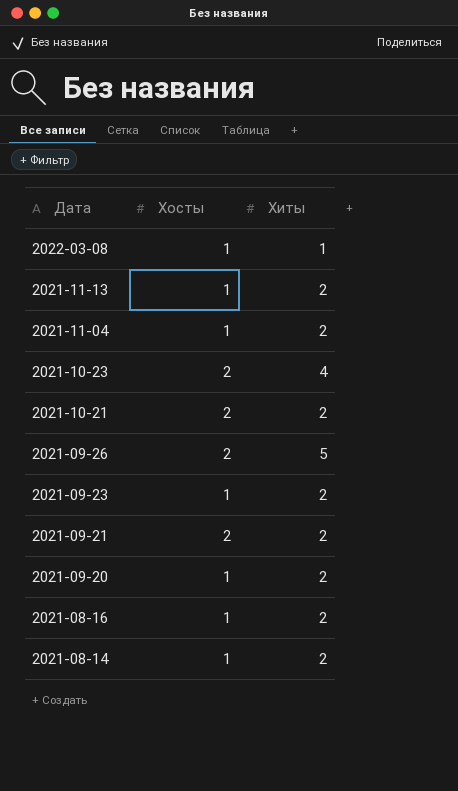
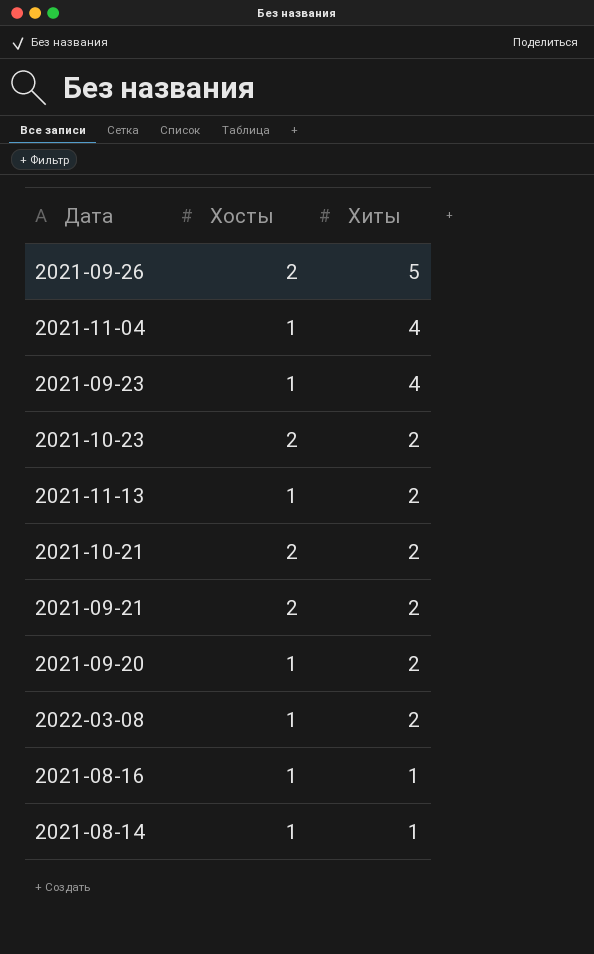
row order: Дата descending -> Хиты descending
2021-11-04 | Хиты: 2 -> 4
2021-09-23 | Хиты: 2 -> 4
2021-10-23 | Хиты: 4 -> 2
2022-03-08 | Хиты: 1 -> 2
2021-08-16 | Хиты: 2 -> 1
2021-08-14 | Хиты: 2 -> 1

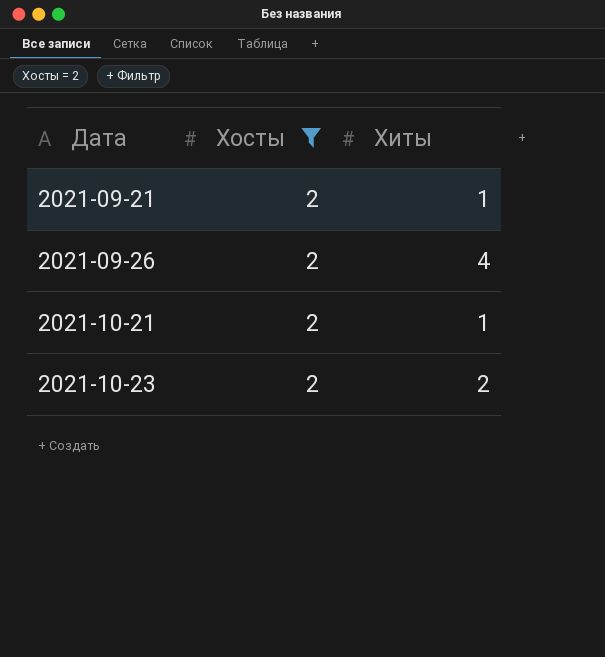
filter: none -> Хосты = 2
row order: Хиты descending -> Дата ascending
2021-09-21 | Хиты: 2 -> 1
2021-09-26 | Хиты: 5 -> 4
2021-10-21 | Хиты: 2 -> 1

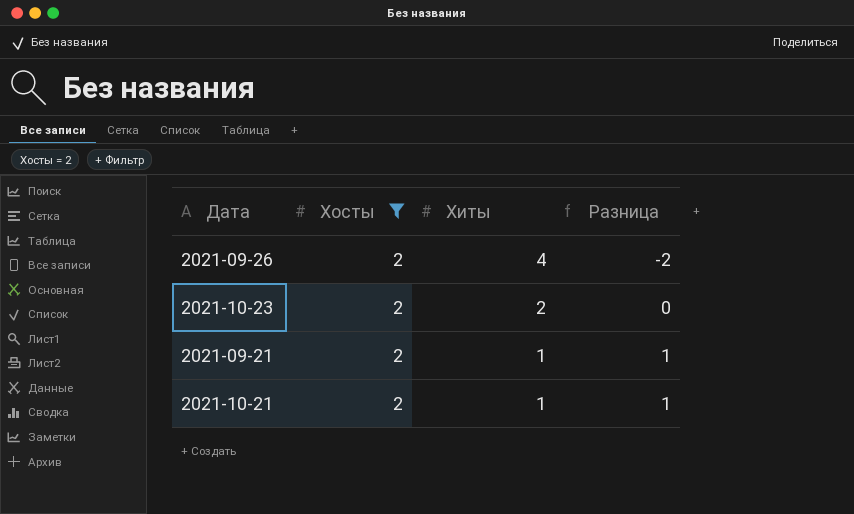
row order: Дата ascending -> Хиты descending
column Разница | formula: none -> [Хосты] - [Хиты]

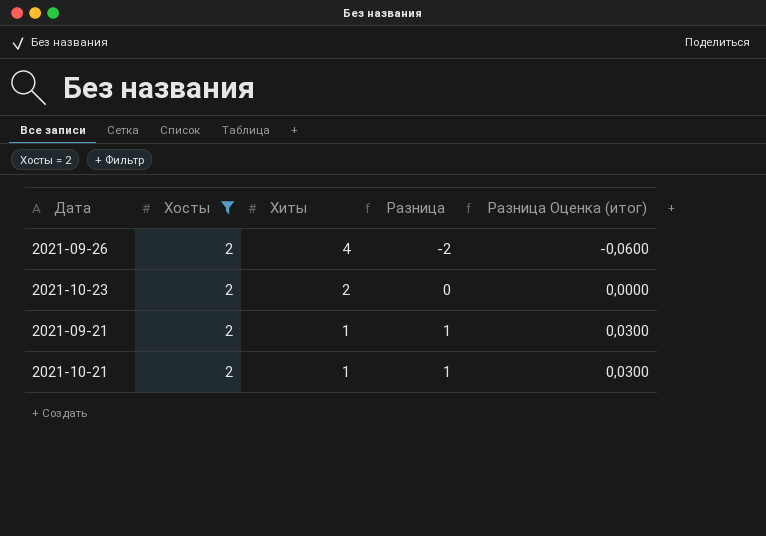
column Разница Оценка (итог) | formula: none -> [Разница] * 0,03

